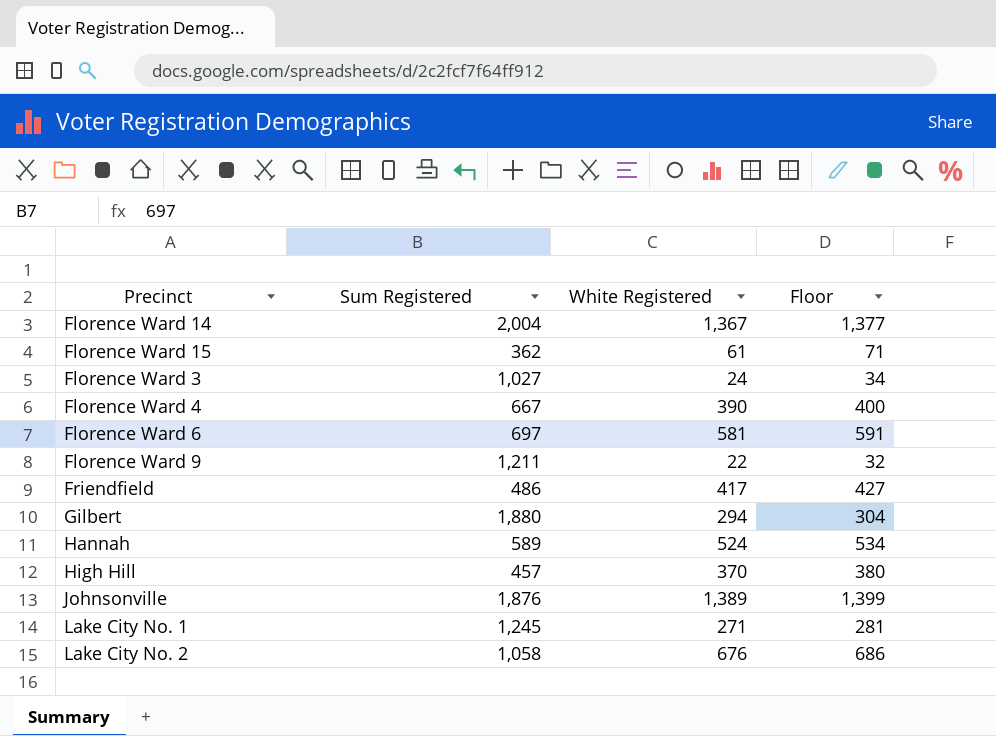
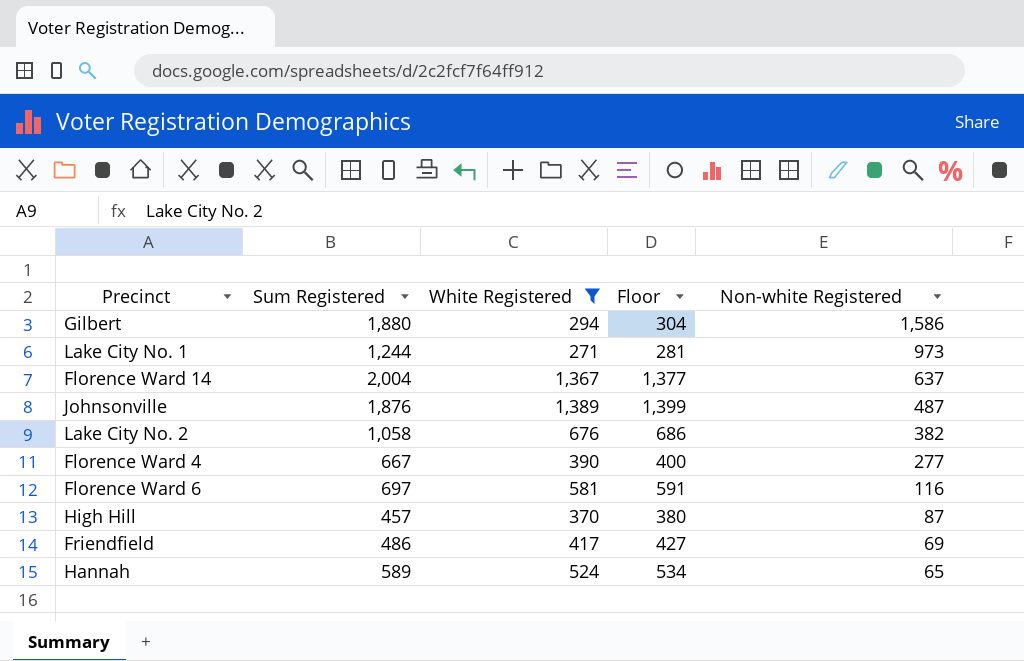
filter: none -> White Registered >= 271
row order: none -> Non-white Registered descending
column Non-white Registered | formula: none -> [Sum Registered] - [White Registered]
Lake City No. 1 | Sum Registered: 1,245 -> 1,244

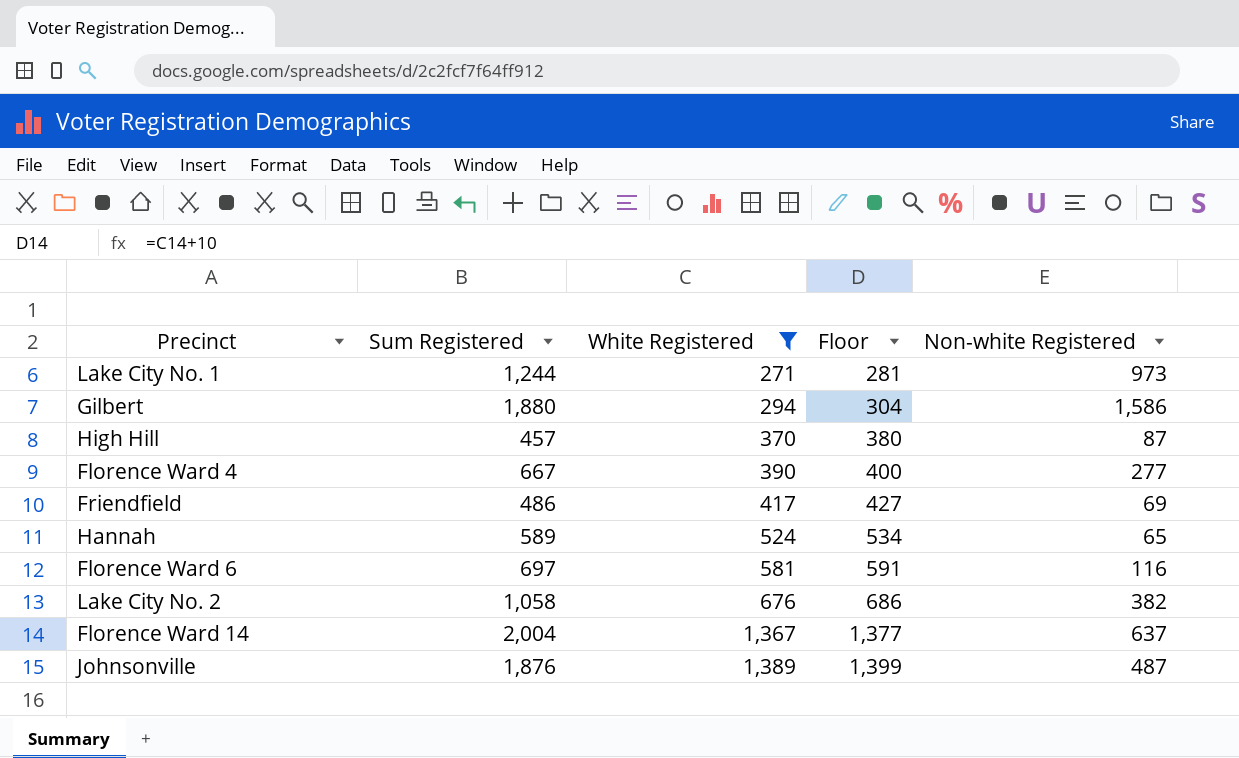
row order: Non-white Registered descending -> White Registered ascending

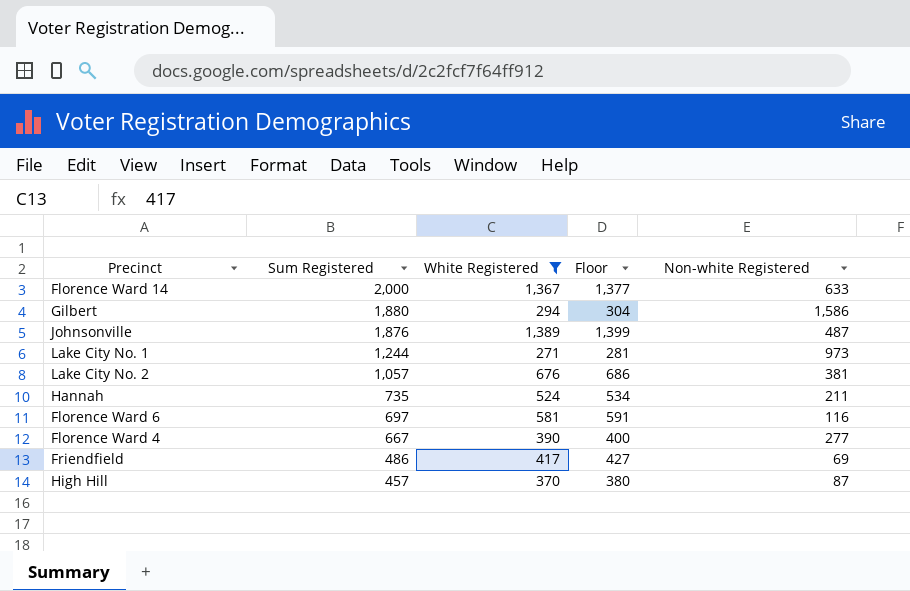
row order: White Registered ascending -> Sum Registered descending
Florence Ward 14 | Sum Registered: 2,004 -> 2,000
Florence Ward 14 | Non-white Registered: 637 -> 633
Lake City No. 2 | Sum Registered: 1,058 -> 1,057
Lake City No. 2 | Non-white Registered: 382 -> 381
Hannah | Sum Registered: 589 -> 735
Hannah | Non-white Registered: 65 -> 211

